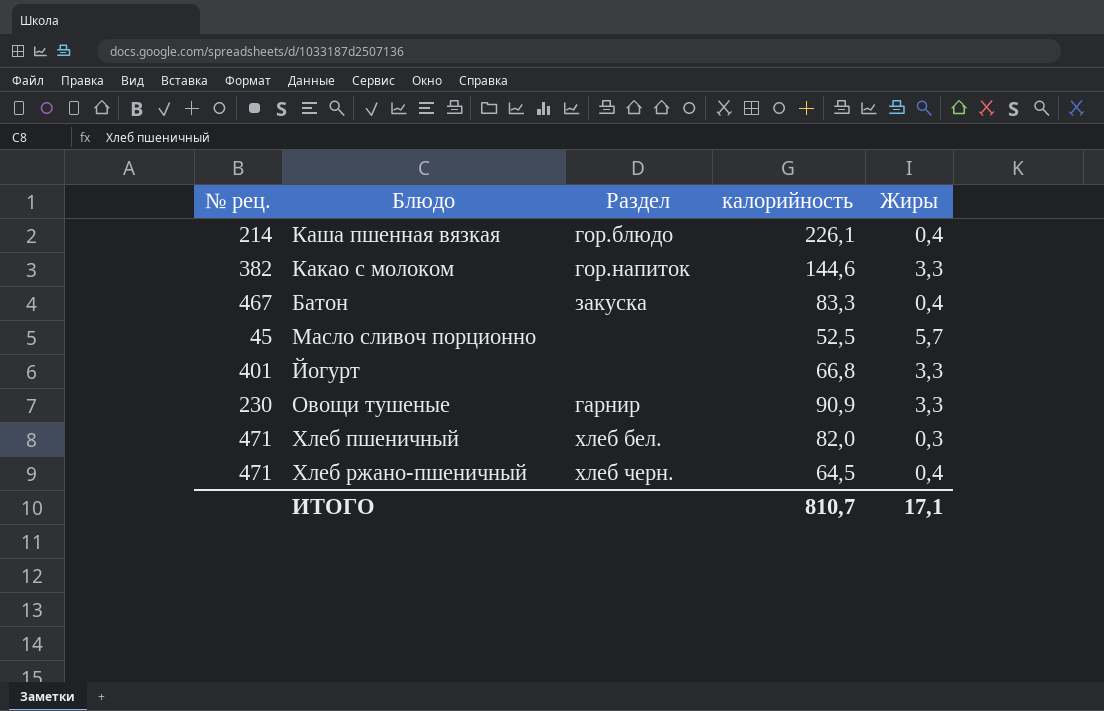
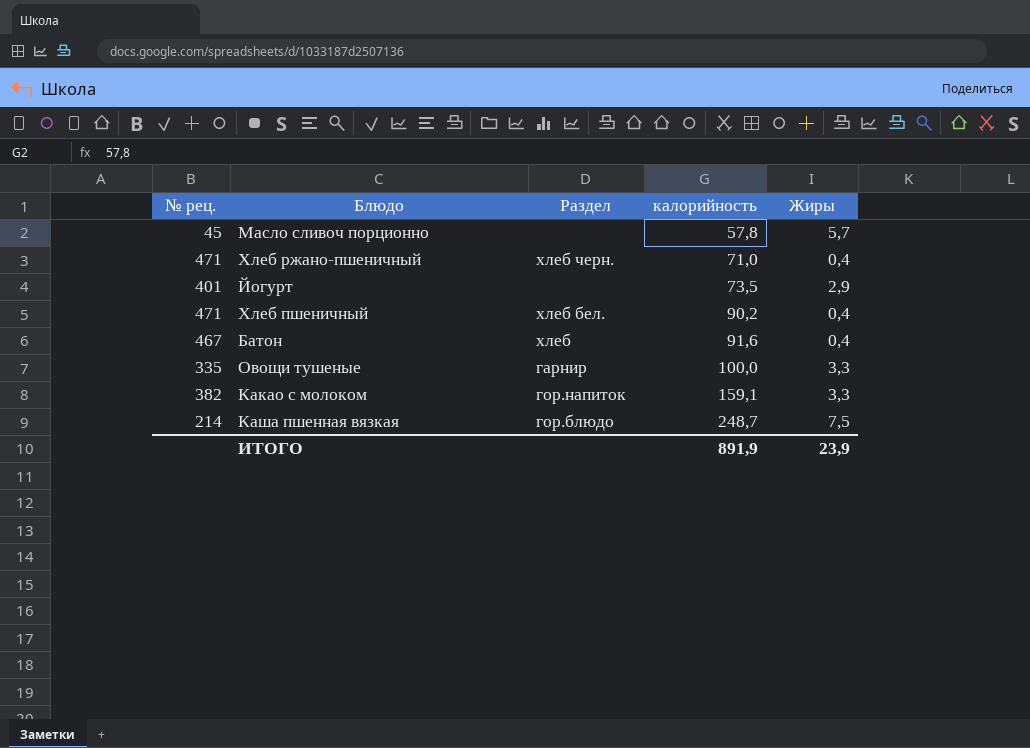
row order: none -> калорийность ascending
Масло сливоч порционно | калорийность: 52,5 -> 57,8
Хлеб ржано-пшеничный | калорийность: 64,5 -> 71,0
Йогурт | калорийность: 66,8 -> 73,5
Йогурт | Жиры: 3,3 -> 2,9
Хлеб пшеничный | калорийность: 82,0 -> 90,2
Хлеб пшеничный | Жиры: 0,3 -> 0,4
Батон | Раздел: закуска -> хлеб
Батон | калорийность: 83,3 -> 91,6
Овощи тушеные | № рец.: 230 -> 335
Овощи тушеные | калорийность: 90,9 -> 100,0
Какао с молоком | калорийность: 144,6 -> 159,1
Каша пшенная вязкая | калорийность: 226,1 -> 248,7
Каша пшенная вязкая | Жиры: 0,4 -> 7,5
ИТОГО | калорийность: 810,7 -> 891,9
ИТОГО | Жиры: 17,1 -> 23,9

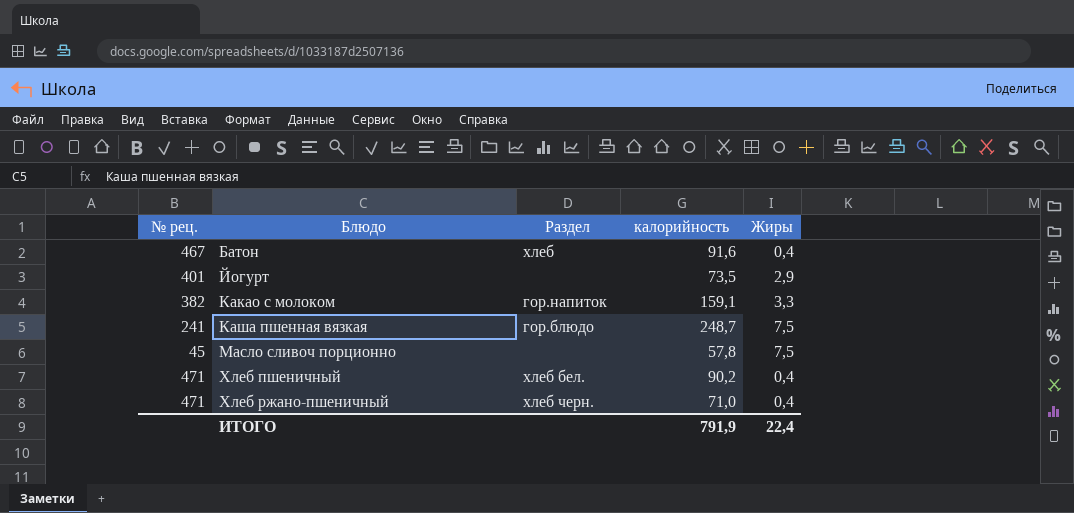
row order: калорийность ascending -> Блюдо ascending
row Овощи тушеные: 335 | гарнир | 100,0 | 3,3 -> none
Каша пшенная вязкая | № рец.: 214 -> 241
Масло сливоч порционно | Жиры: 5,7 -> 7,5
ИТОГО | калорийность: 891,9 -> 791,9
ИТОГО | Жиры: 23,9 -> 22,4

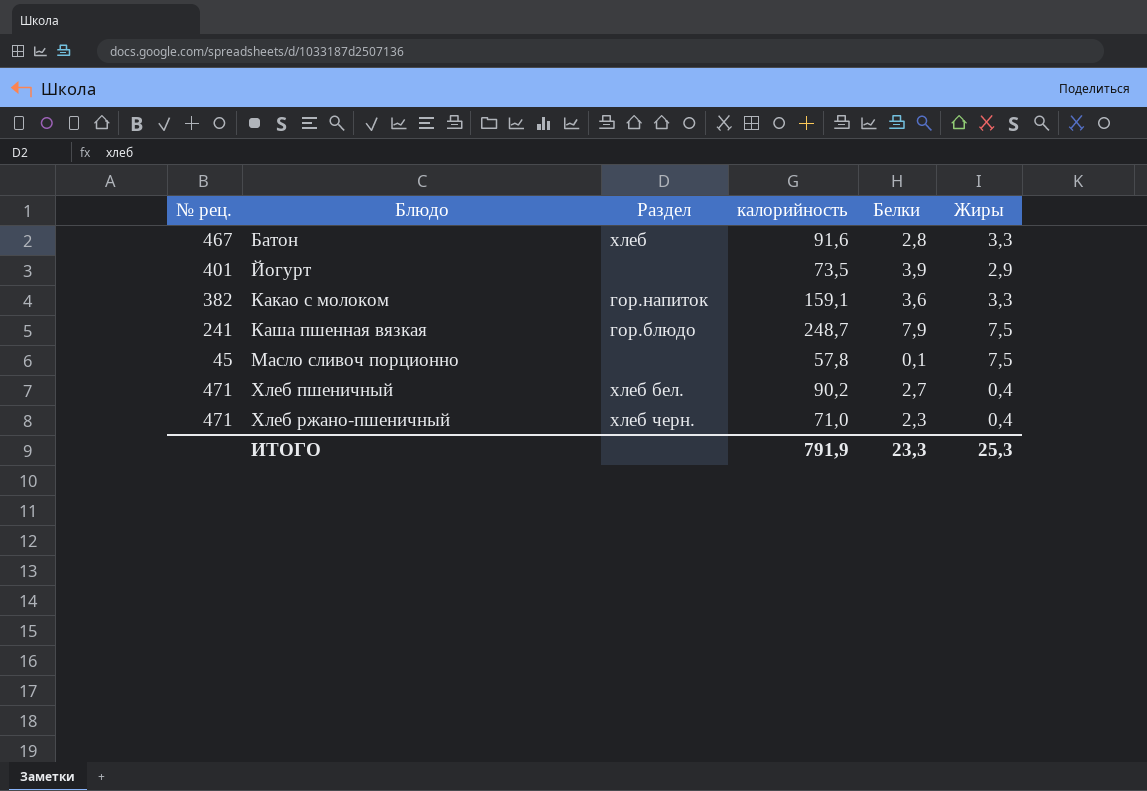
column Белки | position: none -> 5
Батон | Жиры: 0,4 -> 3,3
ИТОГО | Жиры: 22,4 -> 25,3

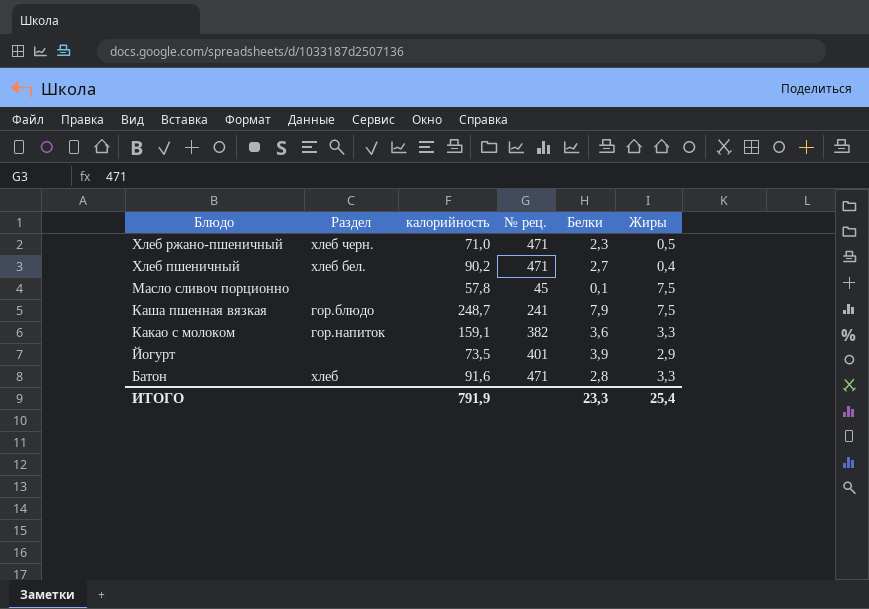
row order: Блюдо ascending -> Блюдо descending
column № рец. | position: 1 -> 4
Хлеб ржано-пшеничный | Жиры: 0,4 -> 0,5
Батон | № рец.: 467 -> 471
ИТОГО | Жиры: 25,3 -> 25,4

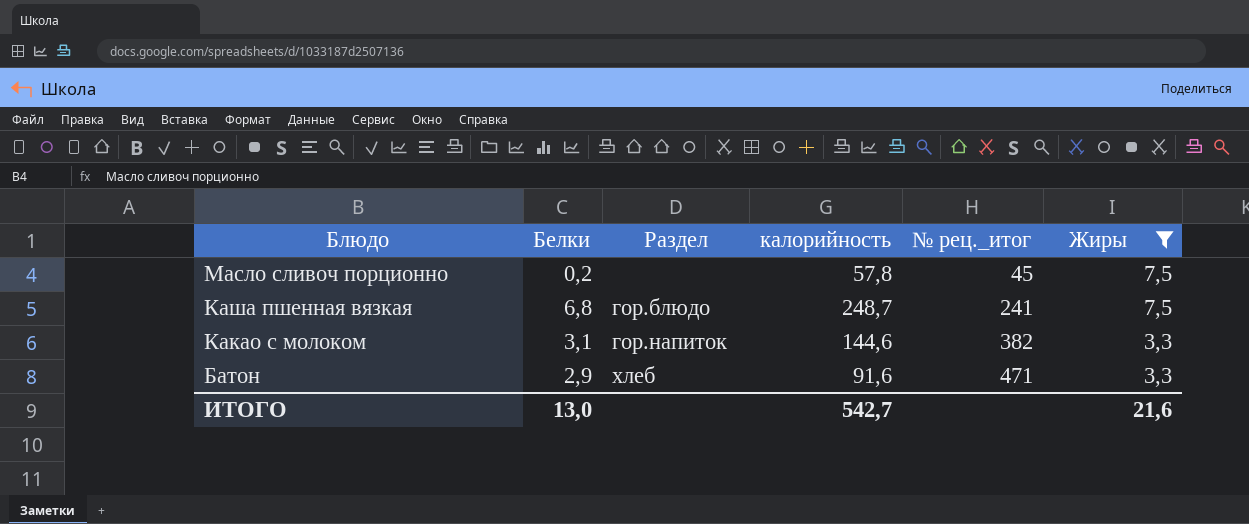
filter: none -> Жиры >= 3,3
column Белки | position: 5 -> 2
column name: № рец. -> № рец._итог
Масло сливоч порционно | Белки: 0,1 -> 0,2
Каша пшенная вязкая | Белки: 7,9 -> 6,8
Какао с молоком | Белки: 3,6 -> 3,1
Какао с молоком | калорийность: 159,1 -> 144,6
Батон | Белки: 2,8 -> 2,9
ИТОГО | Белки: 23,3 -> 13,0
ИТОГО | калорийность: 791,9 -> 542,7
ИТОГО | Жиры: 25,4 -> 21,6

